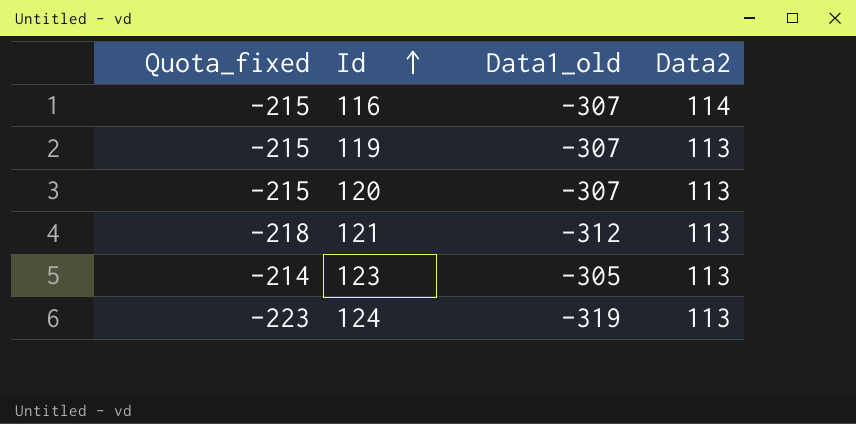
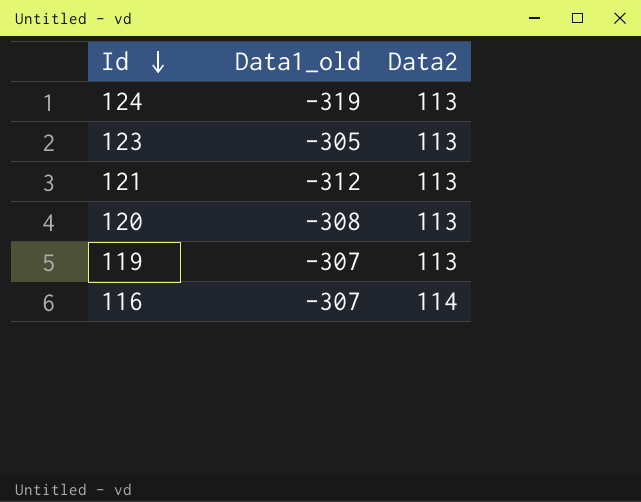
row order: Id ascending -> Id descending
column Quota_fixed | formula: [Data1_old] * 0.7 -> none
120 | Data1_old: -307 -> -308

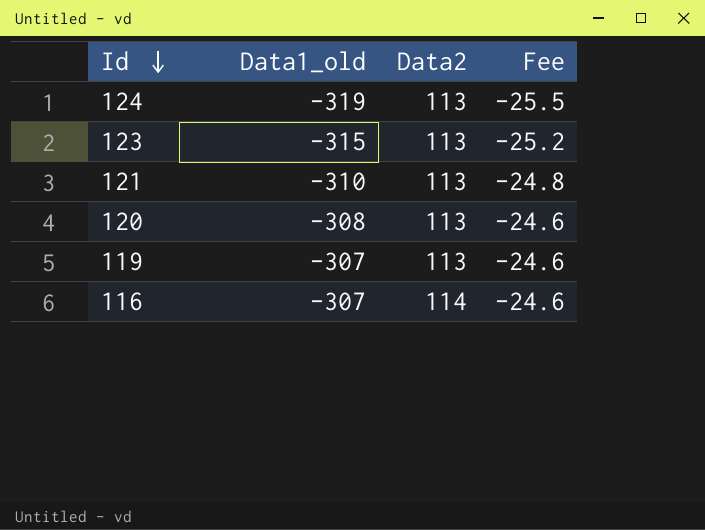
column Fee | formula: none -> [Data1_old] * 0.08
123 | Data1_old: -305 -> -315
121 | Data1_old: -312 -> -310

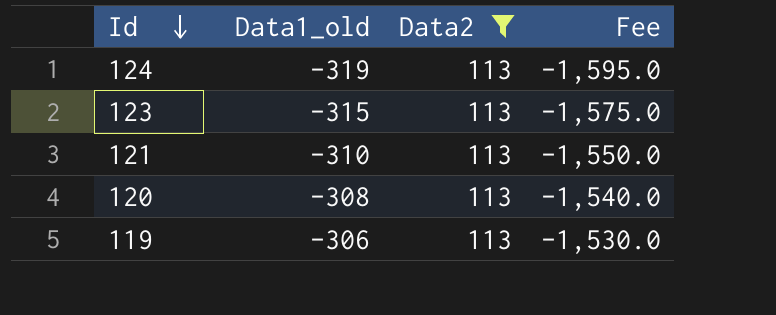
filter: none -> Data2 = 113
column Fee | formula: [Data1_old] * 0.08 -> [Data1_old] * 5
119 | Data1_old: -307 -> -306

